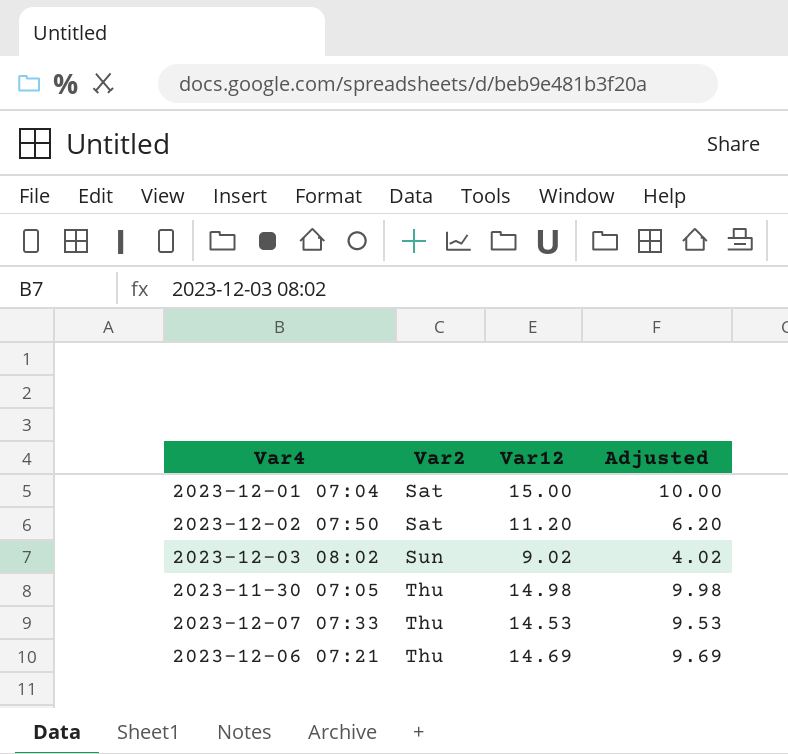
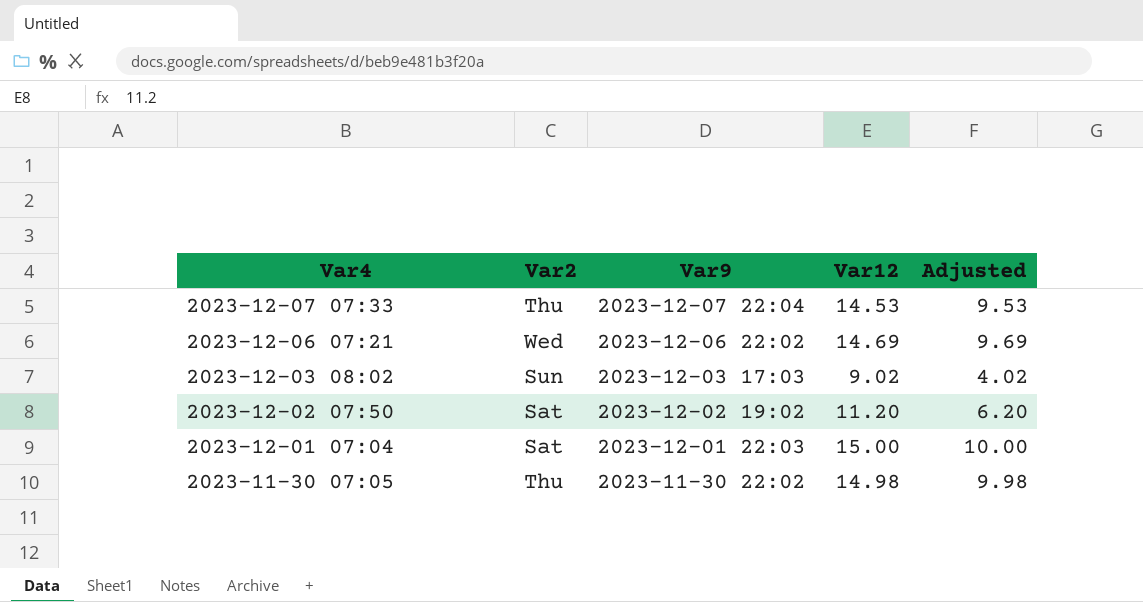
row order: Var2 ascending -> Var4 descending
column Var9 | position: none -> 3
2023-12-06 07:21 | Var2: Thu -> Wed

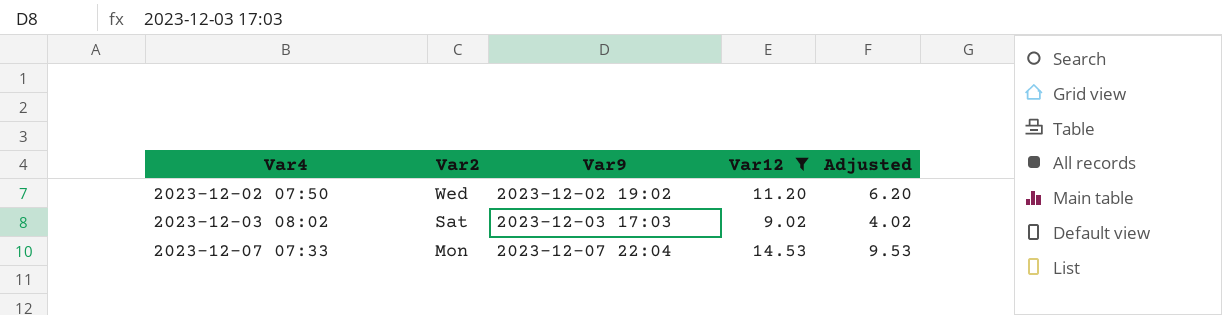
filter: none -> Var12 <= 14.53
row order: Var4 descending -> Var4 ascending
2023-12-02 07:50 | Var2: Sat -> Wed
2023-12-03 08:02 | Var2: Sun -> Sat
2023-12-07 07:33 | Var2: Thu -> Mon

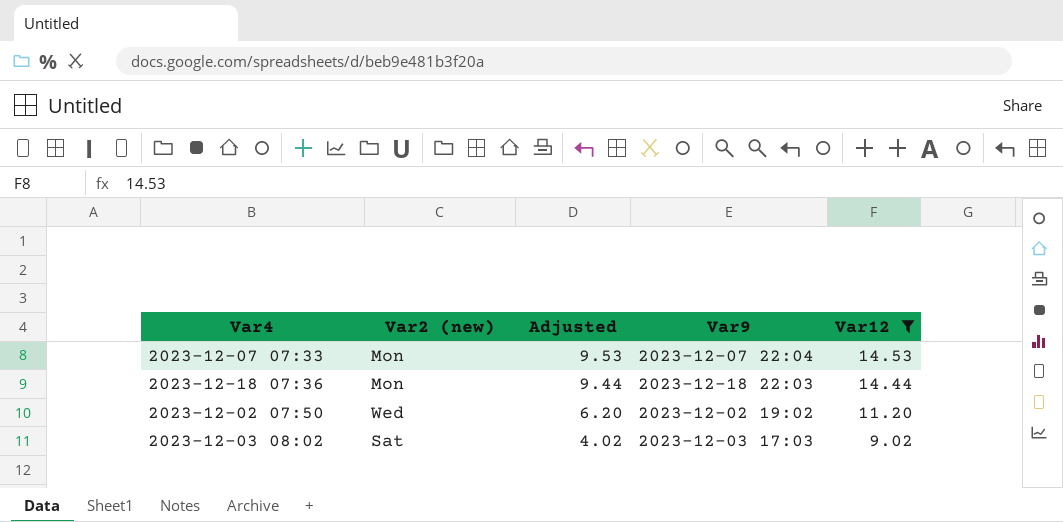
row order: Var4 ascending -> Adjusted descending
column name: Var2 -> Var2 (new)
column Adjusted | position: 5 -> 3
row 2023-12-18 07:36: none -> Mon | 9.44 | 2023-12-18 22:03 | 14.44

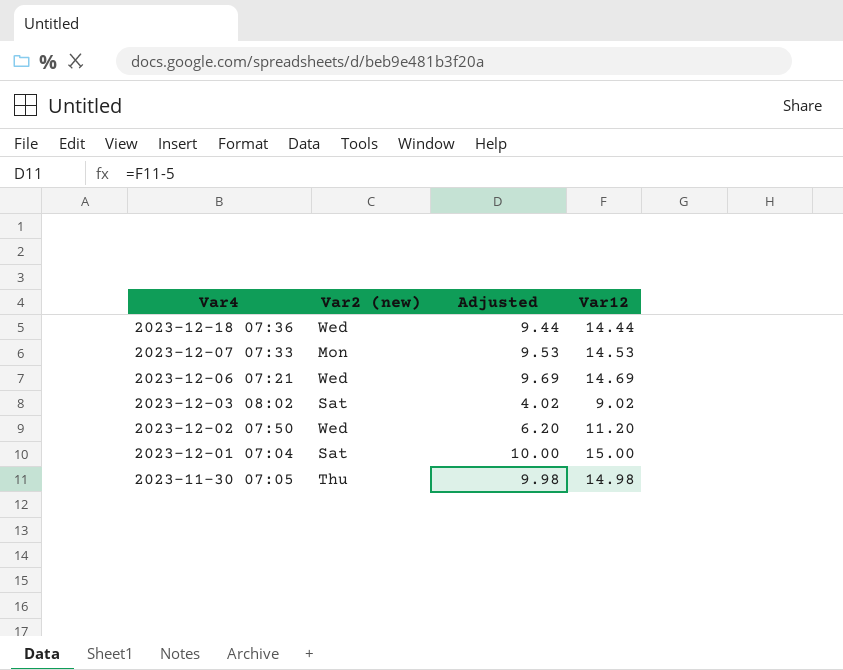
filter: Var12 <= 14.53 -> none
row order: Adjusted descending -> Var4 descending
column Var9 | position: 4 -> none
2023-12-18 07:36 | Var2 (new): Mon -> Wed

